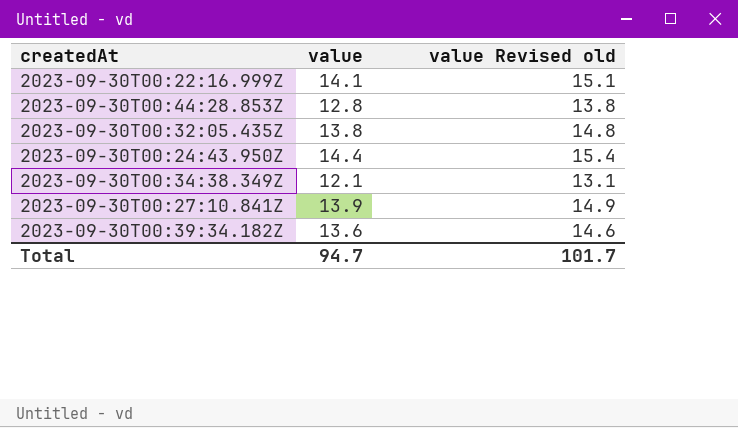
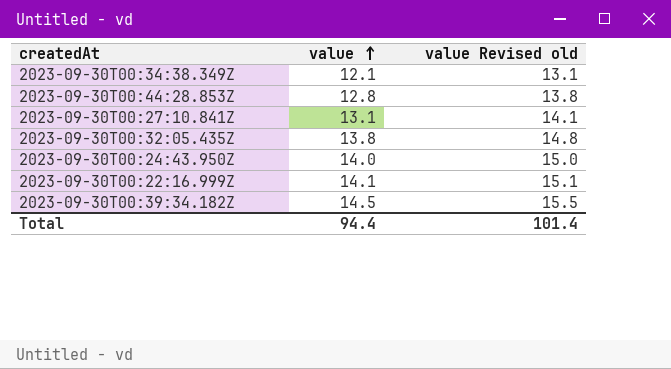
row order: none -> value ascending
2023-09-30T00:27:10.841Z | value: 13.9 -> 13.1
2023-09-30T00:27:10.841Z | value Revised old: 14.9 -> 14.1
2023-09-30T00:24:43.950Z | value: 14.4 -> 14.0
2023-09-30T00:24:43.950Z | value Revised old: 15.4 -> 15.0
2023-09-30T00:39:34.182Z | value: 13.6 -> 14.5
2023-09-30T00:39:34.182Z | value Revised old: 14.6 -> 15.5
Total | value: 94.7 -> 94.4
Total | value Revised old: 101.7 -> 101.4

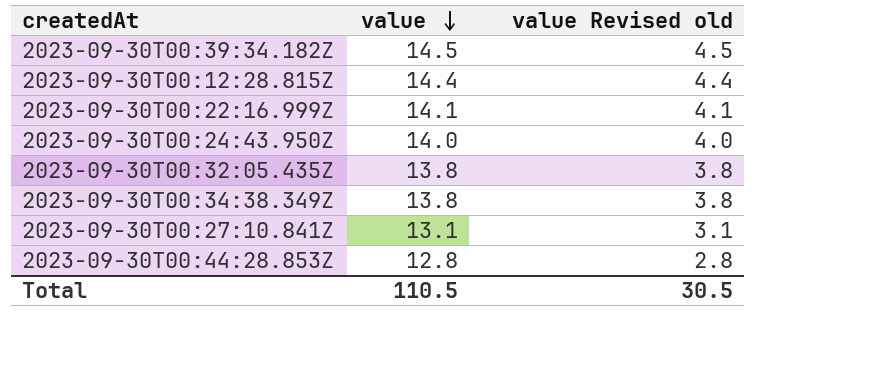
row order: value ascending -> value descending
column value Revised old | formula: [value] + 1 -> [value] - 10
row 2023-09-30T00:12:28.815Z: none -> 14.4 | 4.4
2023-09-30T00:34:38.349Z | value: 12.1 -> 13.8
Total | value: 94.4 -> 110.5
Total | value Revised old: 101.4 -> 30.5

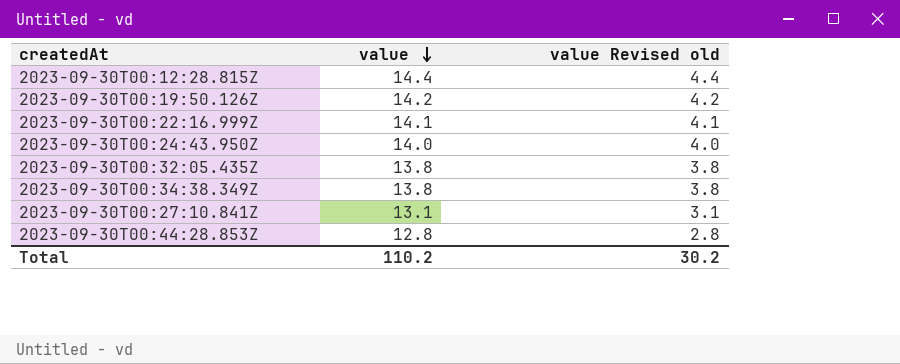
row 2023-09-30T00:39:34.182Z: 14.5 | 4.5 -> none
row 2023-09-30T00:19:50.126Z: none -> 14.2 | 4.2
Total | value: 110.5 -> 110.2
Total | value Revised old: 30.5 -> 30.2

